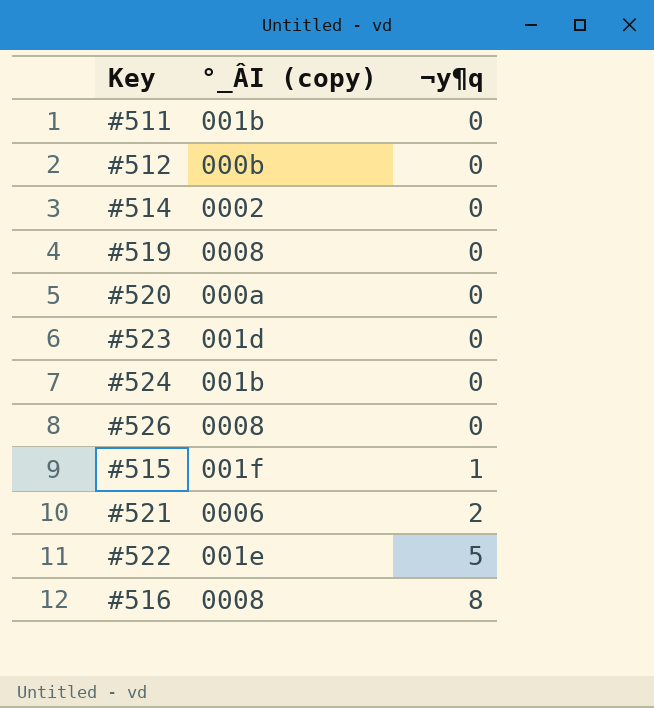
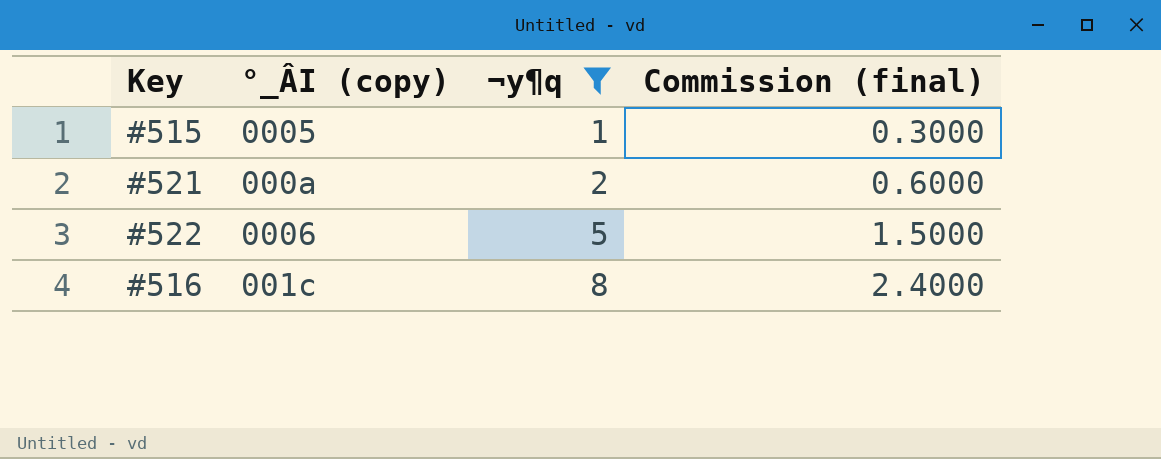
filter: none -> ¬y¶q != 0
column Commission (final) | formula: none -> [¬y¶q] * 0.3
#515 | °_ÂI (copy): 001f -> 0005
#521 | °_ÂI (copy): 0006 -> 000a
#522 | °_ÂI (copy): 001e -> 0006
#516 | °_ÂI (copy): 0008 -> 001c

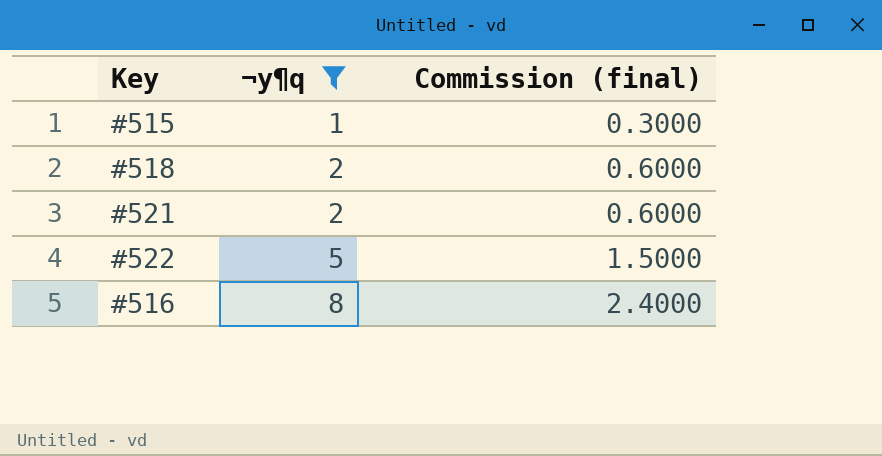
column °_ÂI (copy) | position: 2 -> none
row #518: none -> 2 | 0.6000

